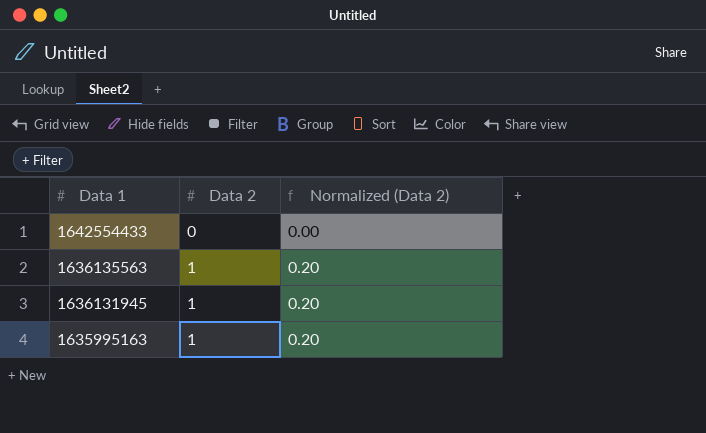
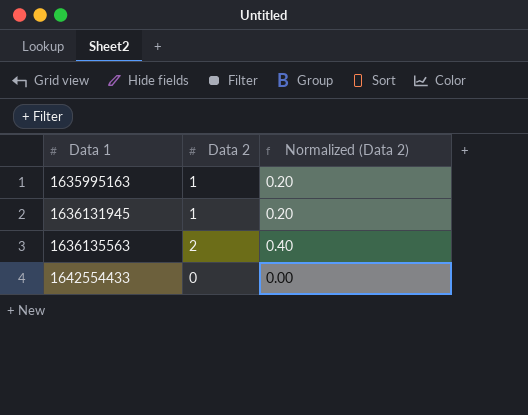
row order: Data 1 descending -> Data 1 ascending
1636135563 | Data 2: 1 -> 2
1636135563 | Normalized (Data 2): 0.20 -> 0.40

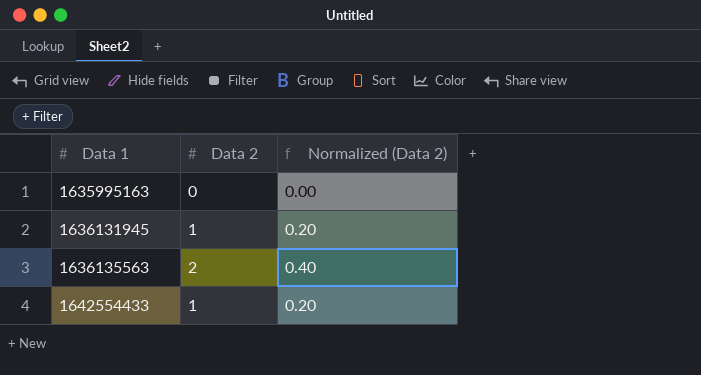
1635995163 | Data 2: 1 -> 0
1635995163 | Normalized (Data 2): 0.20 -> 0.00
1642554433 | Data 2: 0 -> 1
1642554433 | Normalized (Data 2): 0.00 -> 0.20

